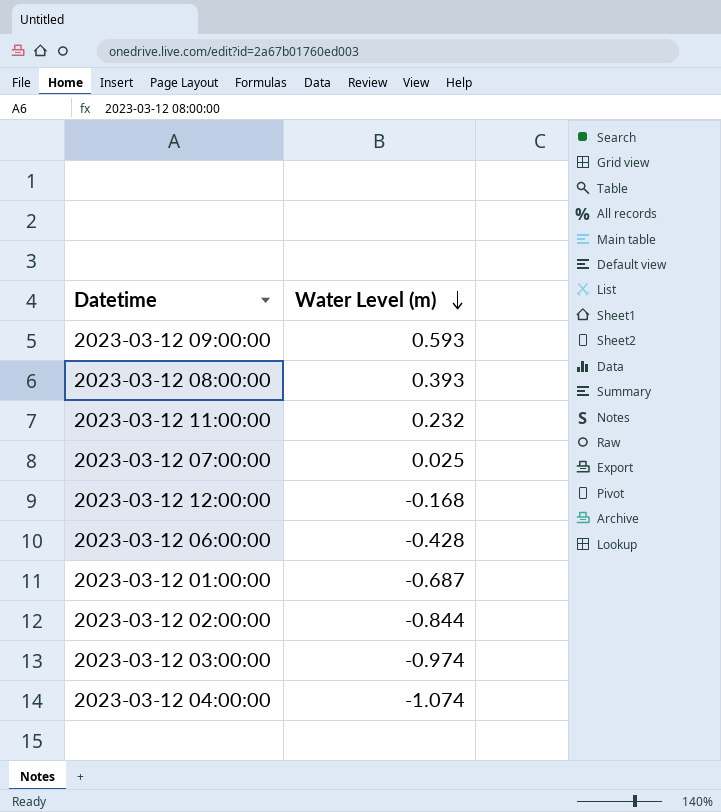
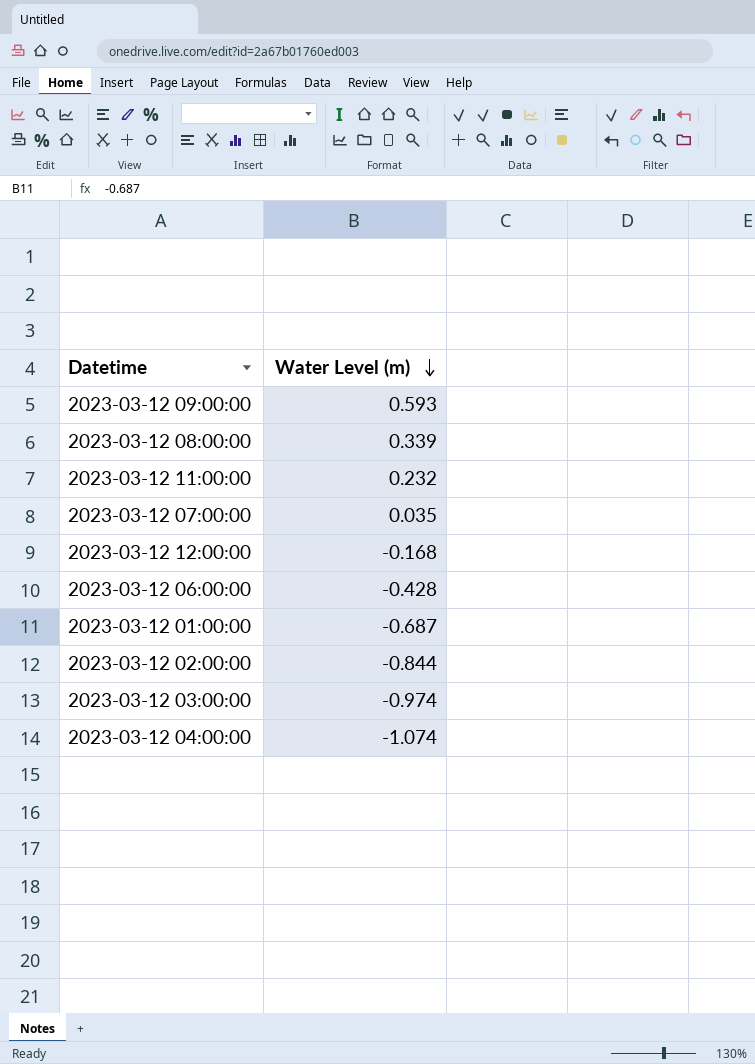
2023-03-12 08:00:00 | Water Level (m): 0.393 -> 0.339
2023-03-12 07:00:00 | Water Level (m): 0.025 -> 0.035

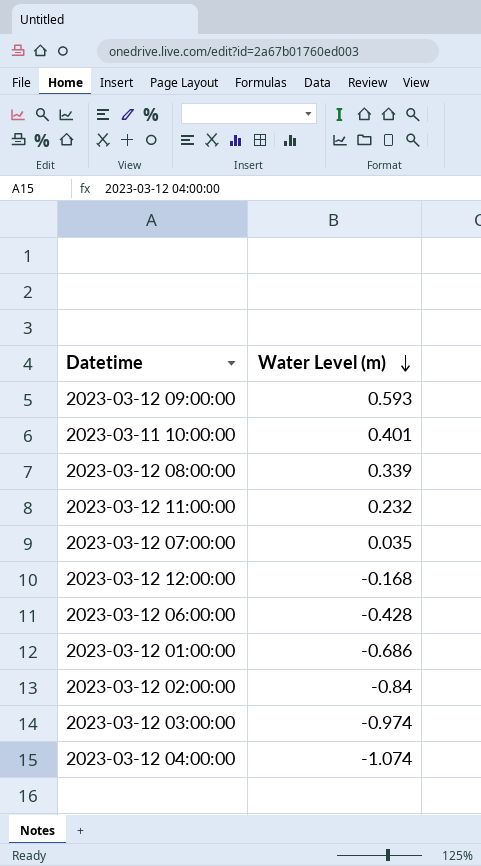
row 2023-03-11 10:00:00: none -> 0.401
2023-03-12 01:00:00 | Water Level (m): -0.687 -> -0.686
2023-03-12 02:00:00 | Water Level (m): -0.844 -> -0.84

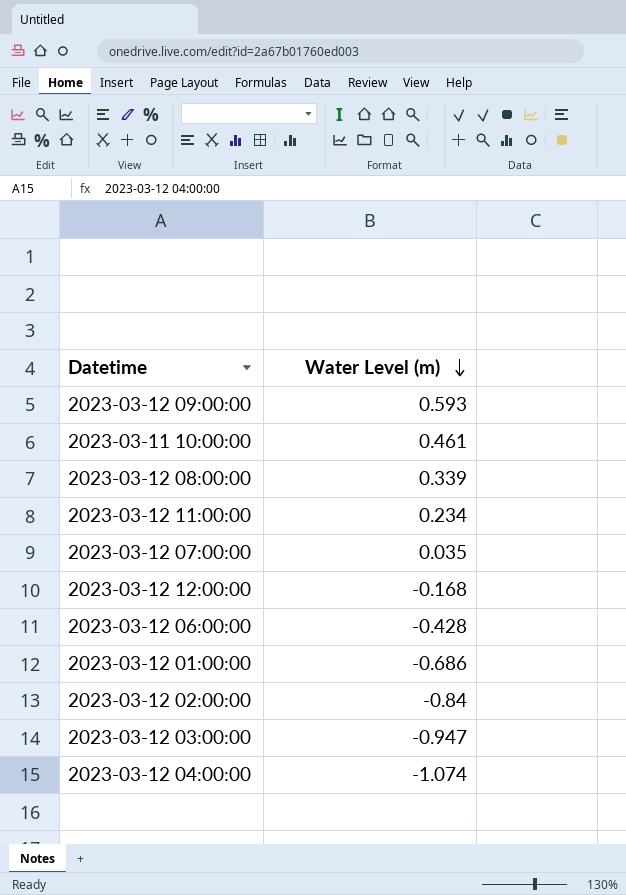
2023-03-11 10:00:00 | Water Level (m): 0.401 -> 0.461
2023-03-12 11:00:00 | Water Level (m): 0.232 -> 0.234
2023-03-12 03:00:00 | Water Level (m): -0.974 -> -0.947

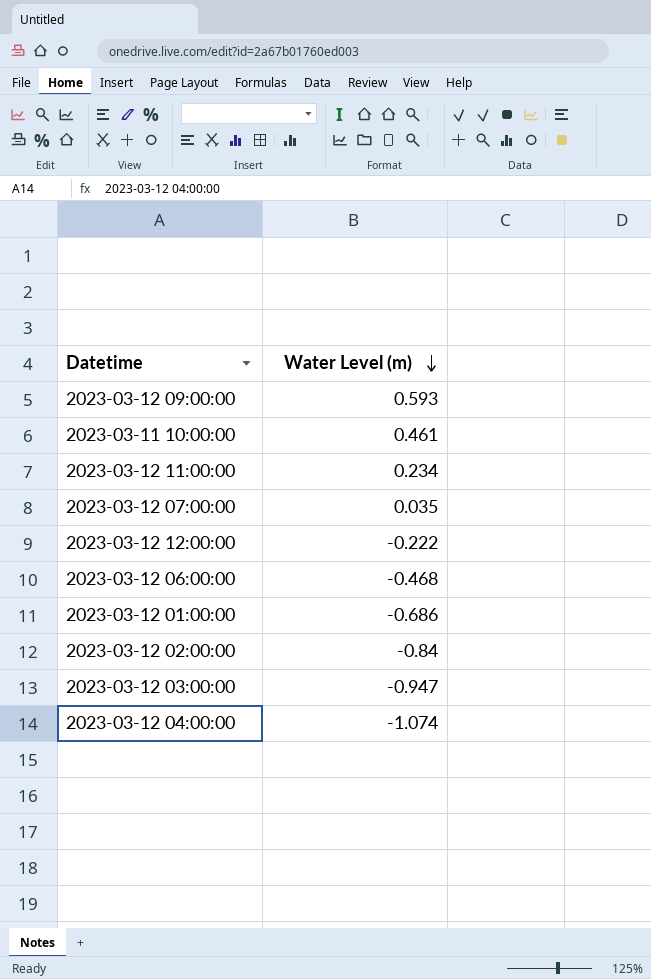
row 2023-03-12 08:00:00: 0.339 -> none
2023-03-12 12:00:00 | Water Level (m): -0.168 -> -0.222
2023-03-12 06:00:00 | Water Level (m): -0.428 -> -0.468

